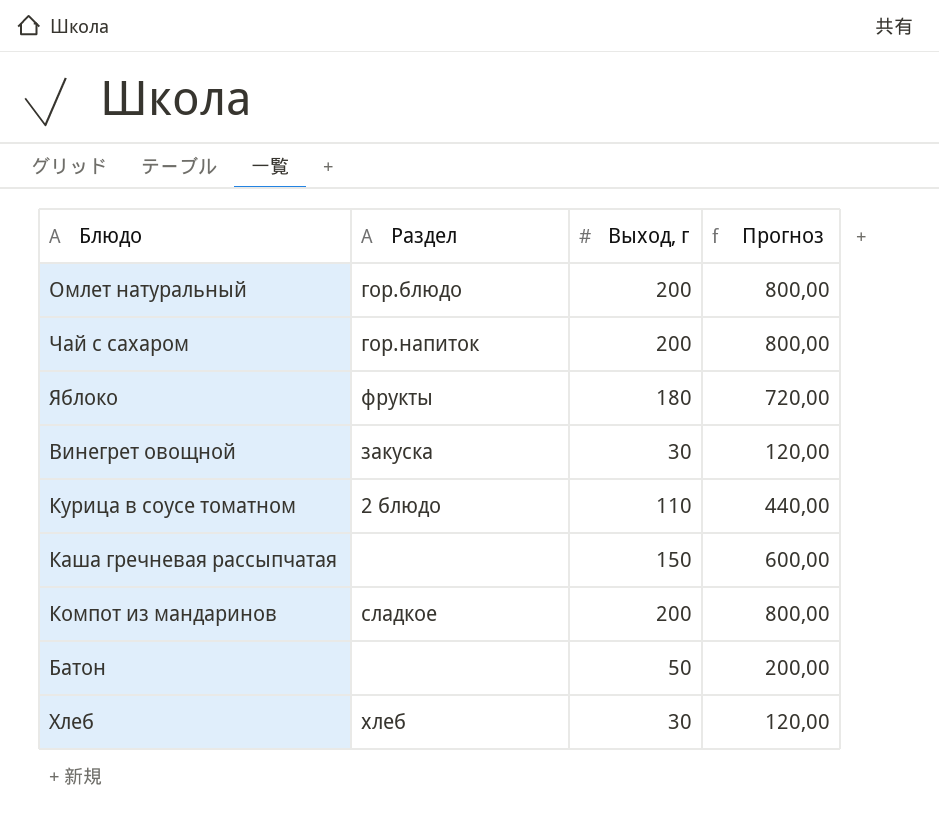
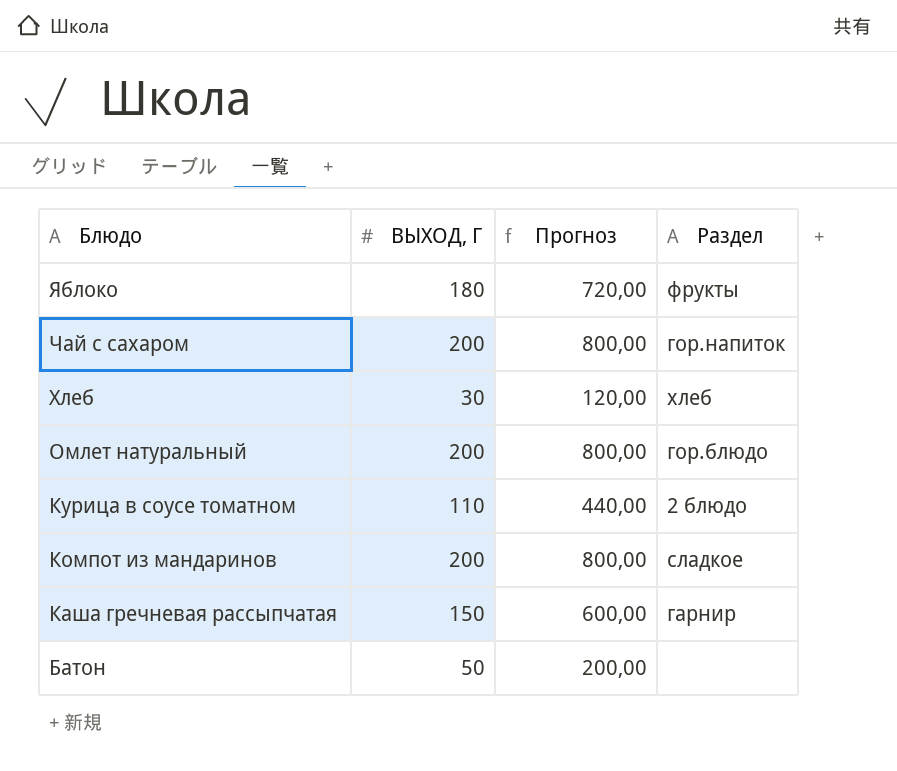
row order: none -> Блюдо descending
column name: Выход, г -> ВЫХОД, Г
column Раздел | position: 2 -> 4
row Винегрет овощной: закуска | 30 | 120,00 -> none
Каша гречневая рассыпчатая | Раздел: none -> гарнир

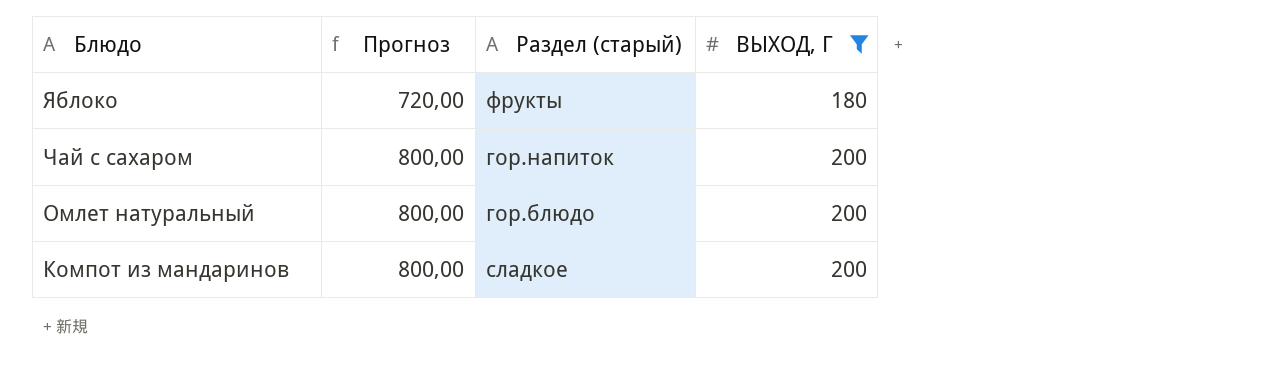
filter: none -> ВЫХОД, Г >= 180
column name: Раздел -> Раздел (старый)
column ВЫХОД, Г | position: 2 -> 4

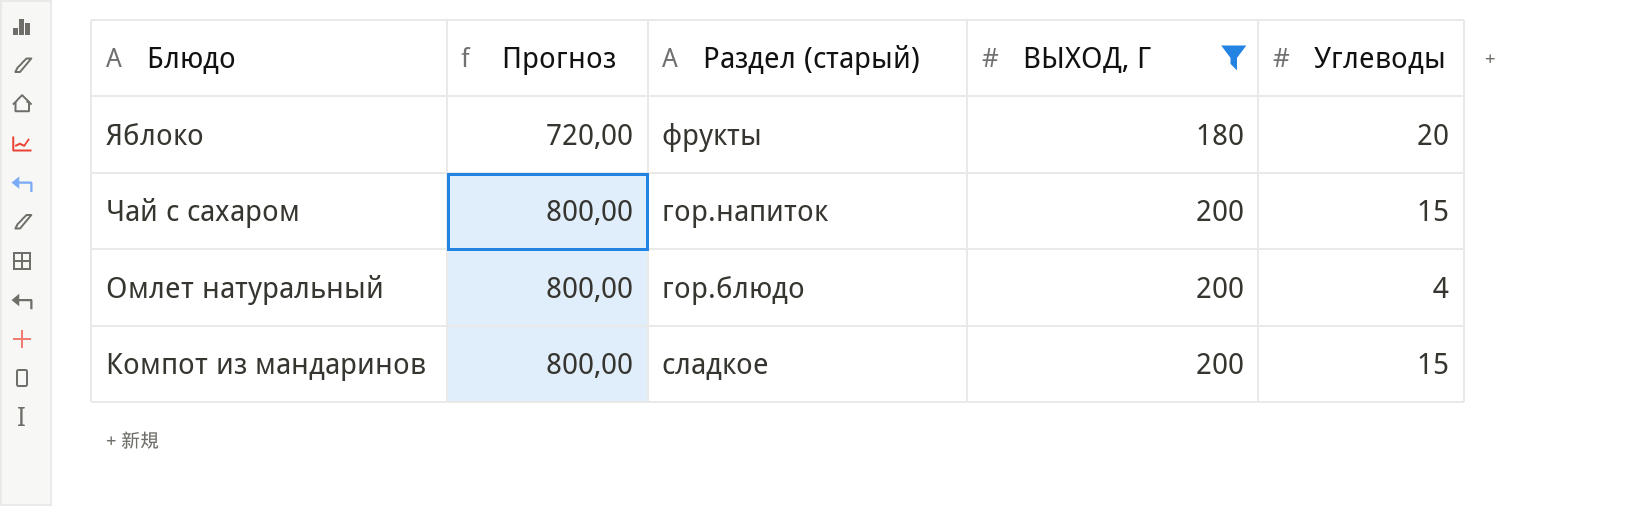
column Углеводы | position: none -> 5

